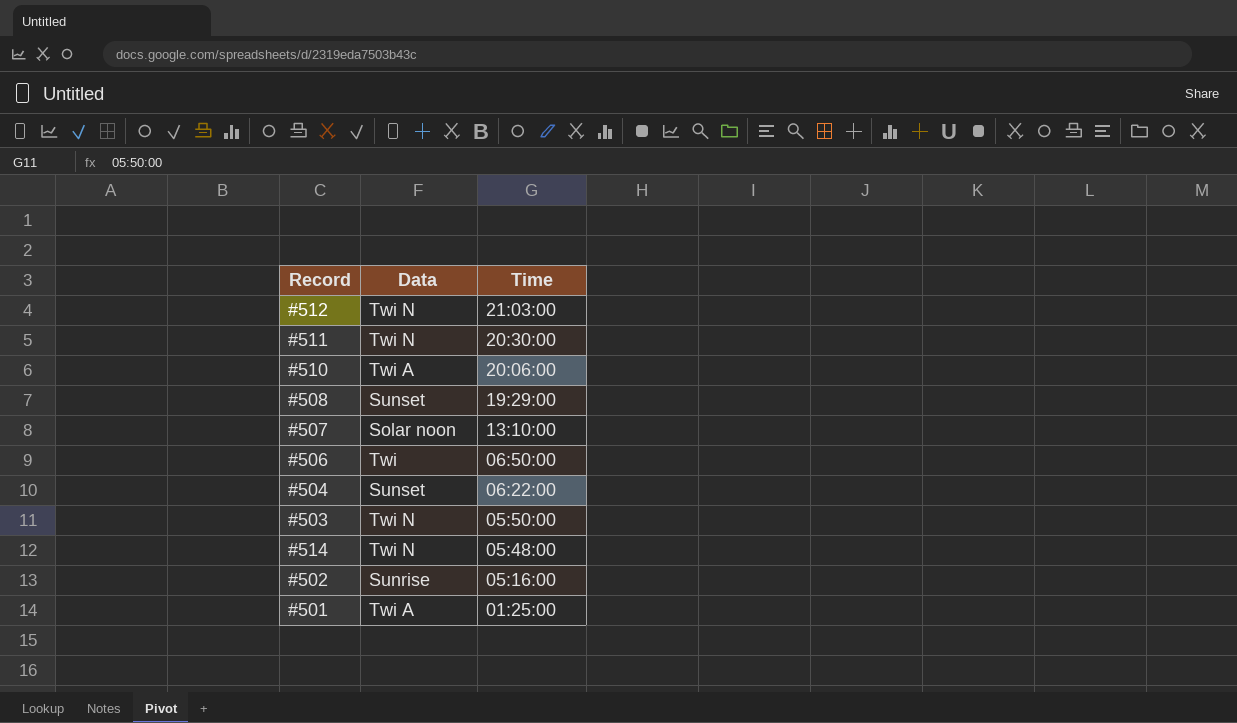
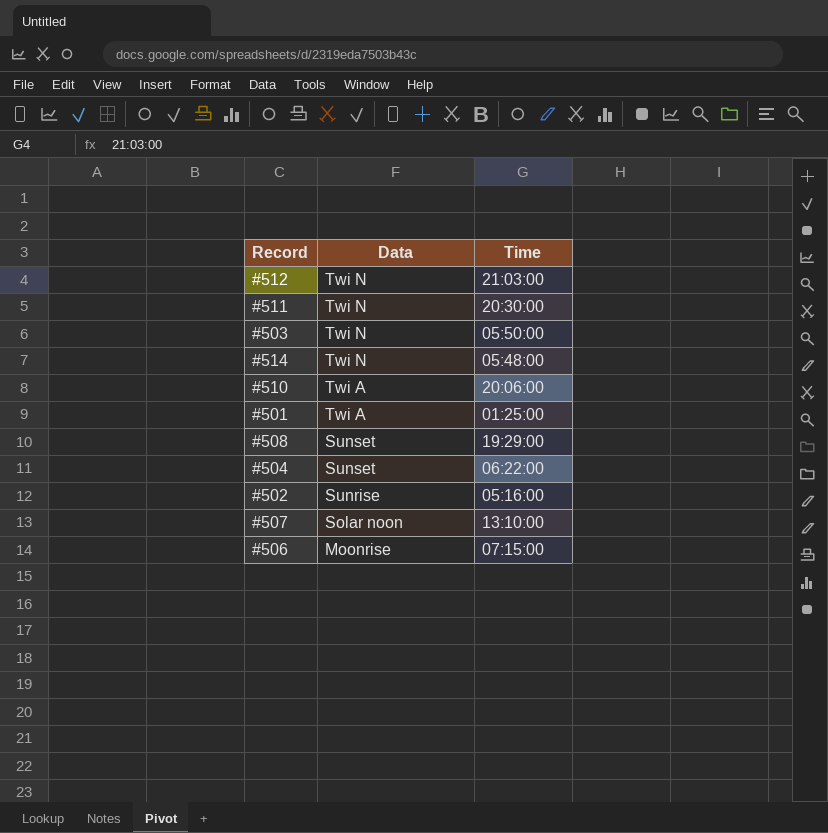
row order: Time descending -> Data descending
#506 | Data: Twi -> Moonrise
#506 | Time: 06:50:00 -> 07:15:00

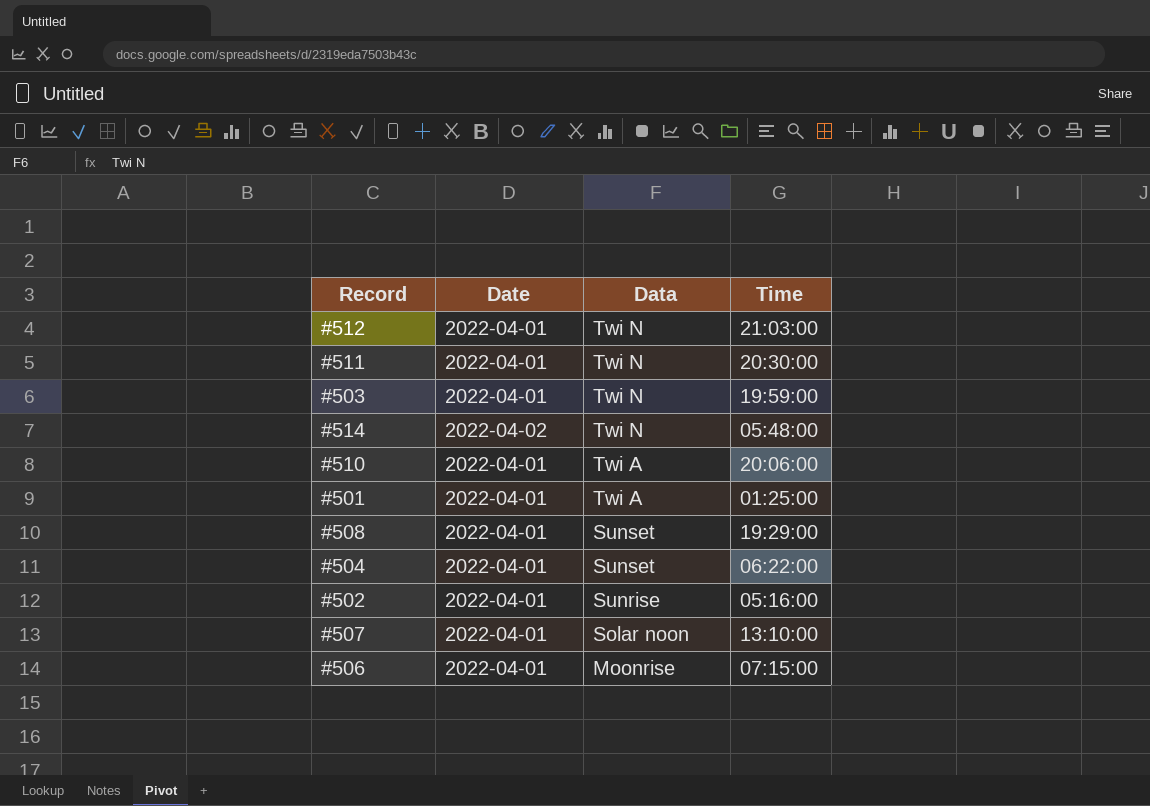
column Date | position: none -> 2
#503 | Time: 05:50:00 -> 19:59:00

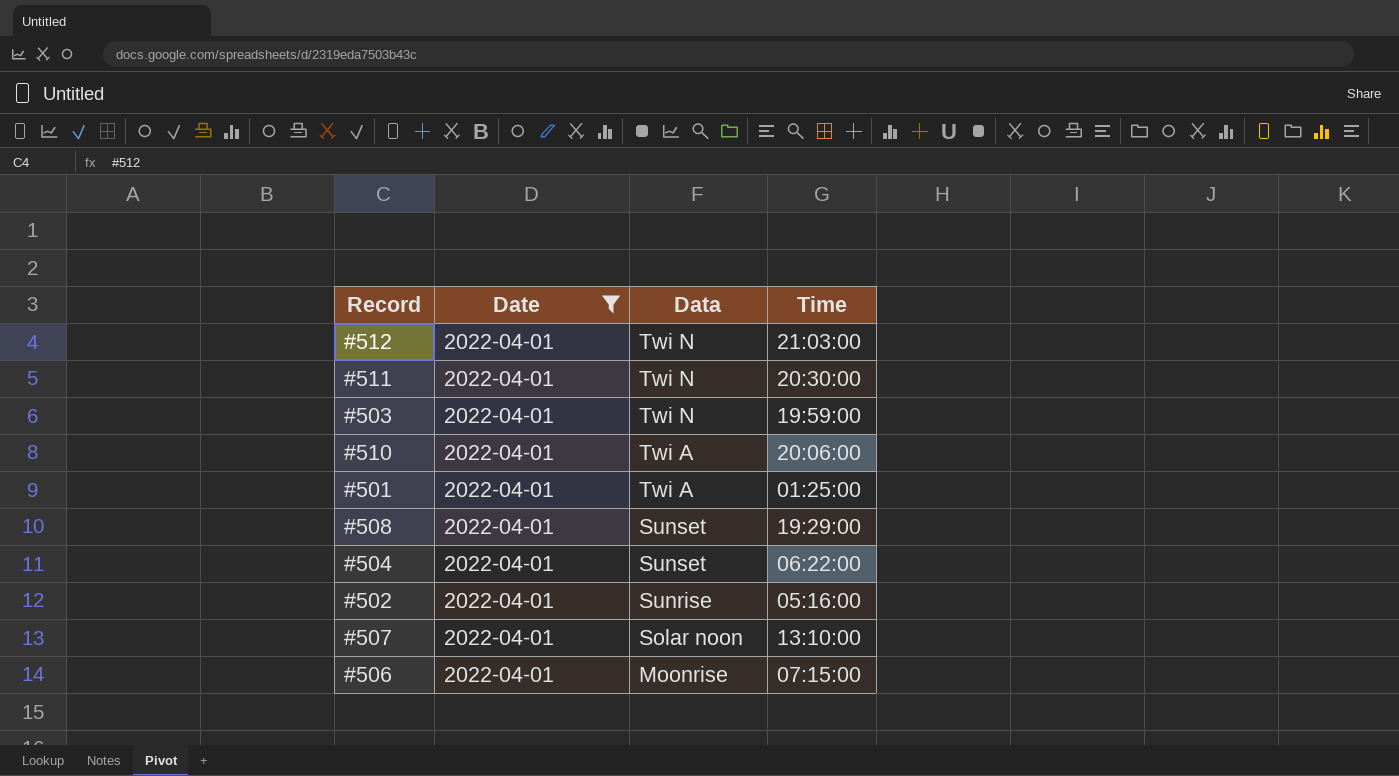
filter: none -> Date = 2022-04-01

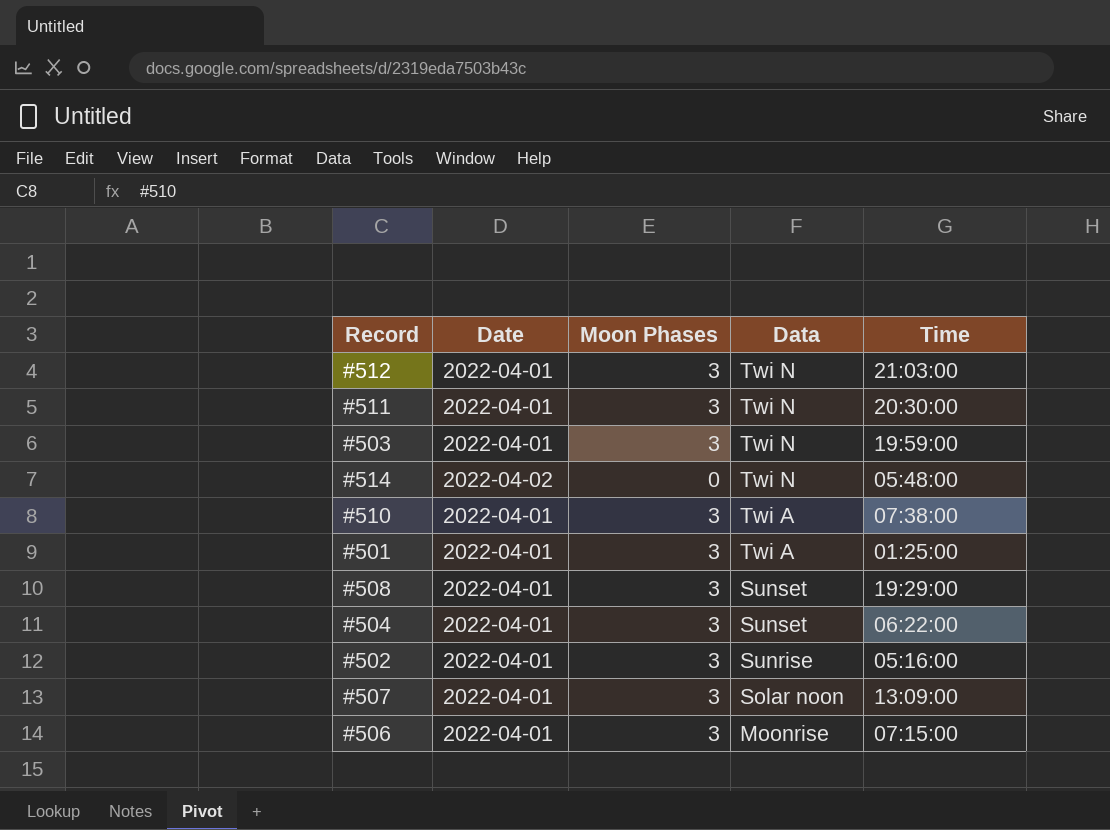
filter: Date = 2022-04-01 -> none
column Moon Phases | position: none -> 3
#510 | Time: 20:06:00 -> 07:38:00
#507 | Time: 13:10:00 -> 13:09:00

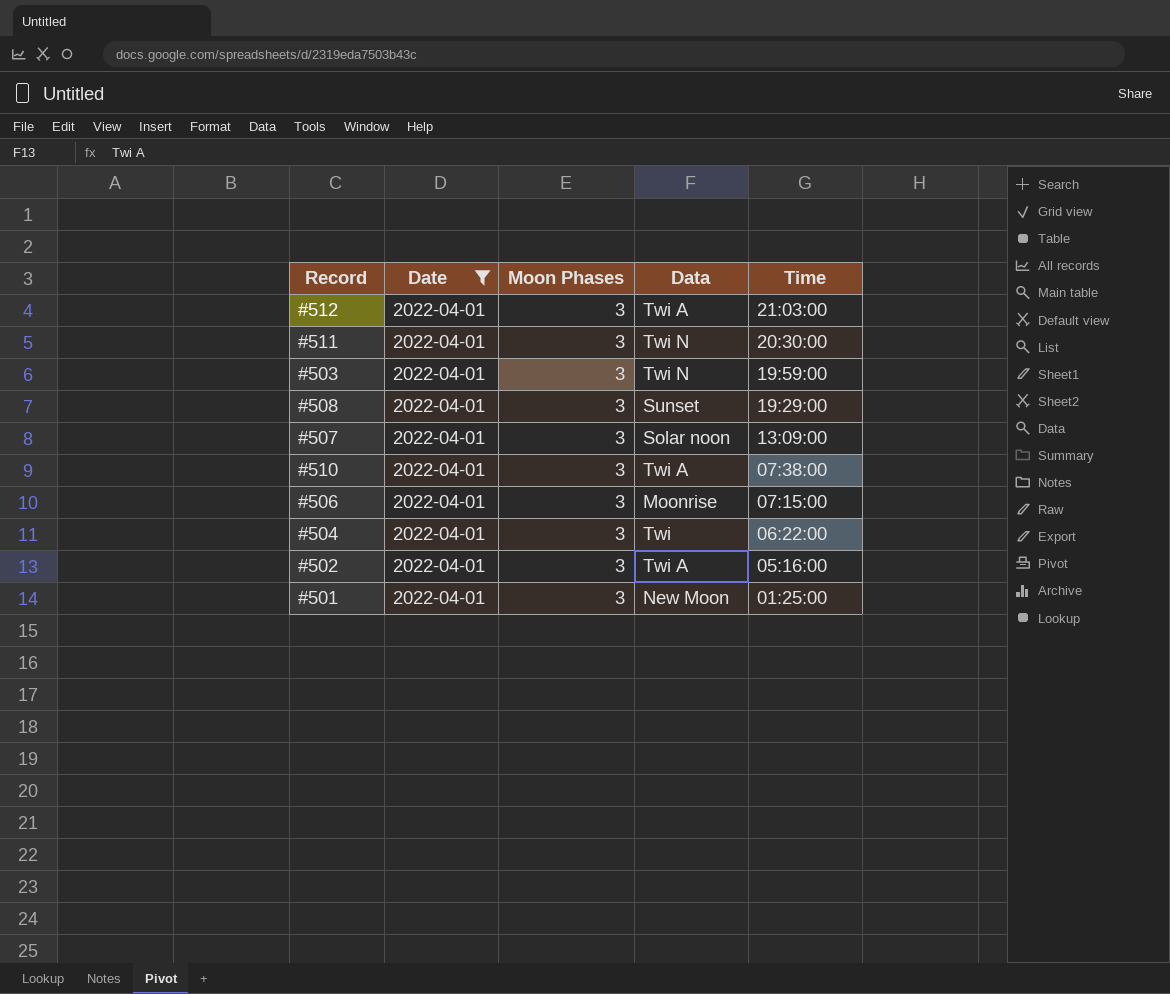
filter: none -> Date = 2022-04-01
row order: Data descending -> Time descending
#512 | Data: Twi N -> Twi A
#504 | Data: Sunset -> Twi
#502 | Data: Sunrise -> Twi A
#501 | Data: Twi A -> New Moon

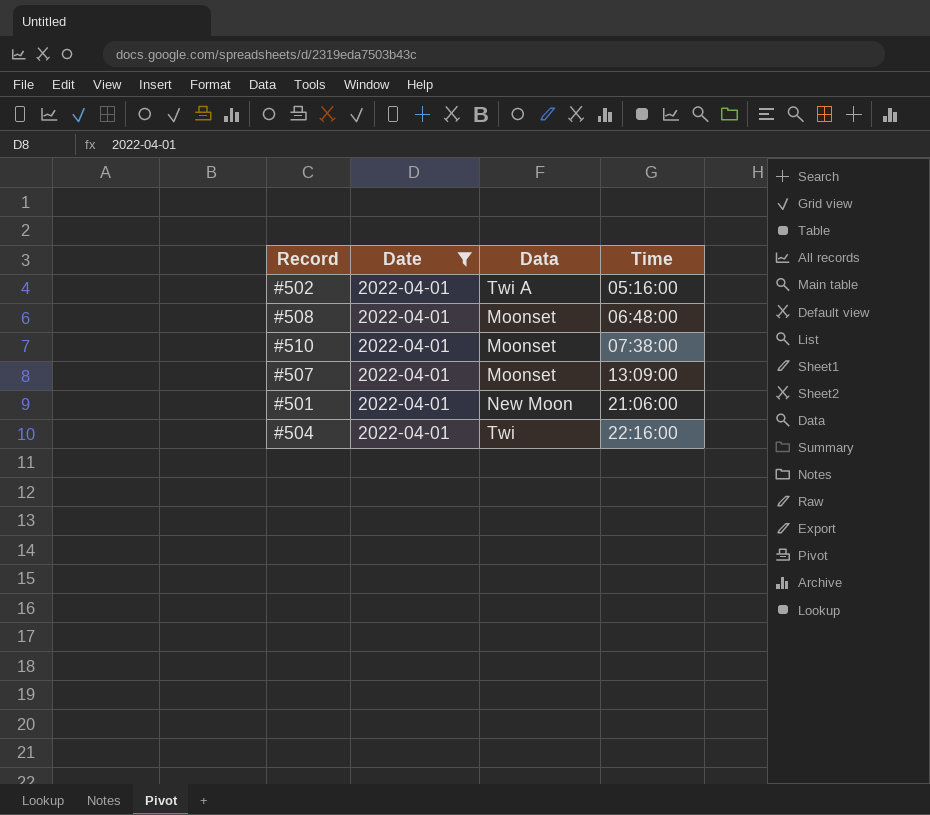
row order: Time descending -> Time ascending
column Moon Phases | position: 3 -> none
row #512: 2022-04-01 | 3 | Twi A | 21:03:00 -> none
row #511: 2022-04-01 | 3 | Twi N | 20:30:00 -> none
row #503: 2022-04-01 | 3 | Twi N | 19:59:00 -> none
row #506: 2022-04-01 | 3 | Moonrise | 07:15:00 -> none
#508 | Data: Sunset -> Moonset
#508 | Time: 19:29:00 -> 06:48:00
#510 | Data: Twi A -> Moonset
#507 | Data: Solar noon -> Moonset
#501 | Time: 01:25:00 -> 21:06:00
#504 | Time: 06:22:00 -> 22:16:00

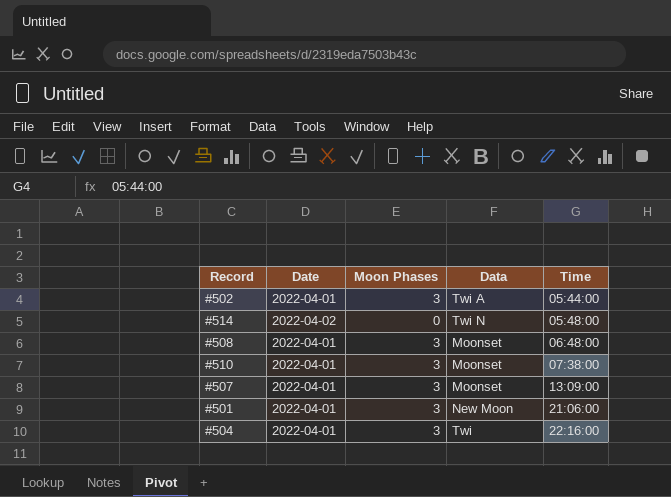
filter: Date = 2022-04-01 -> none
column Moon Phases | position: none -> 3
#502 | Time: 05:16:00 -> 05:44:00

